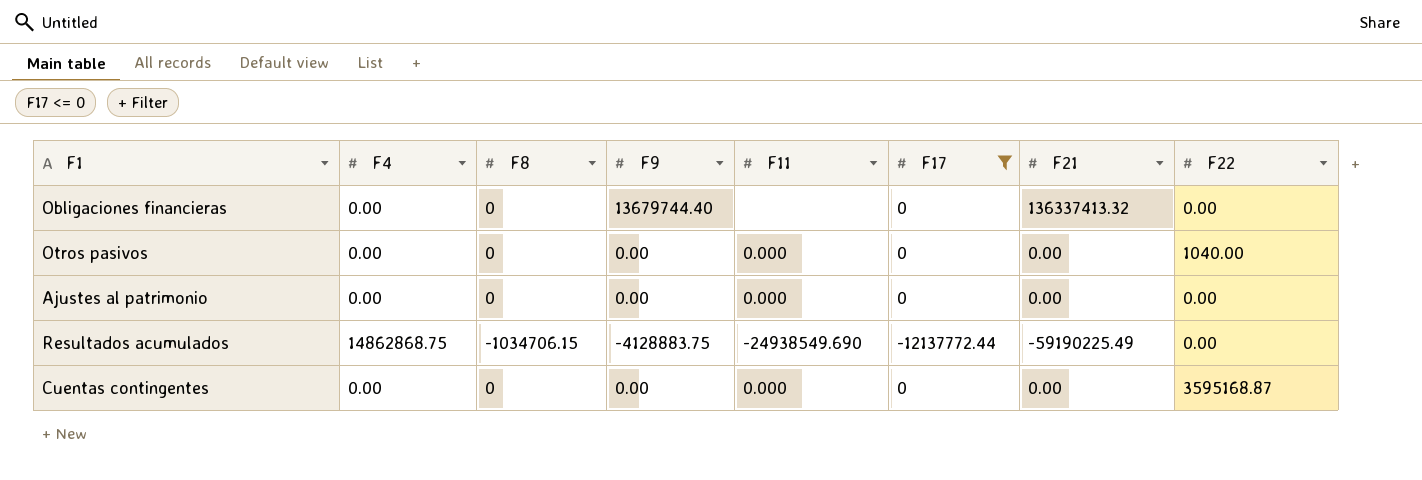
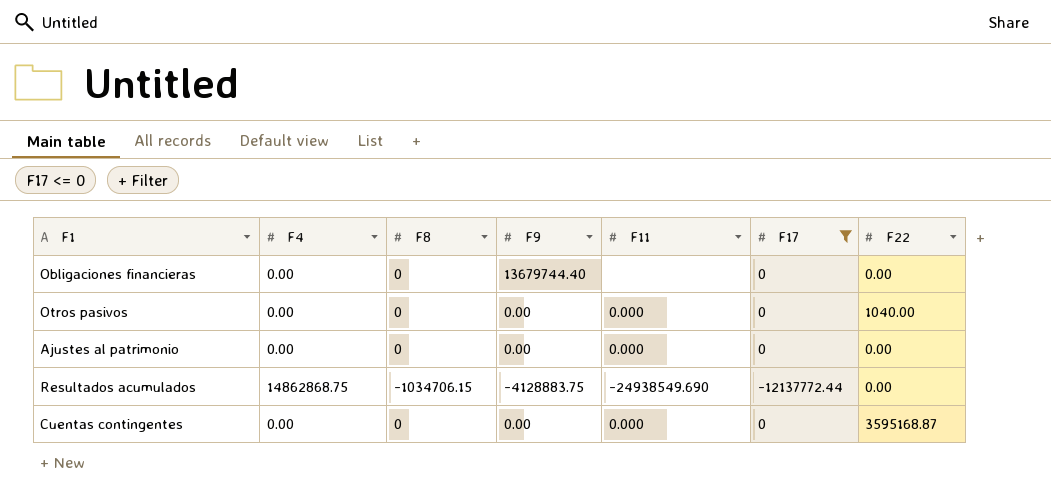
column F21 | position: 7 -> none

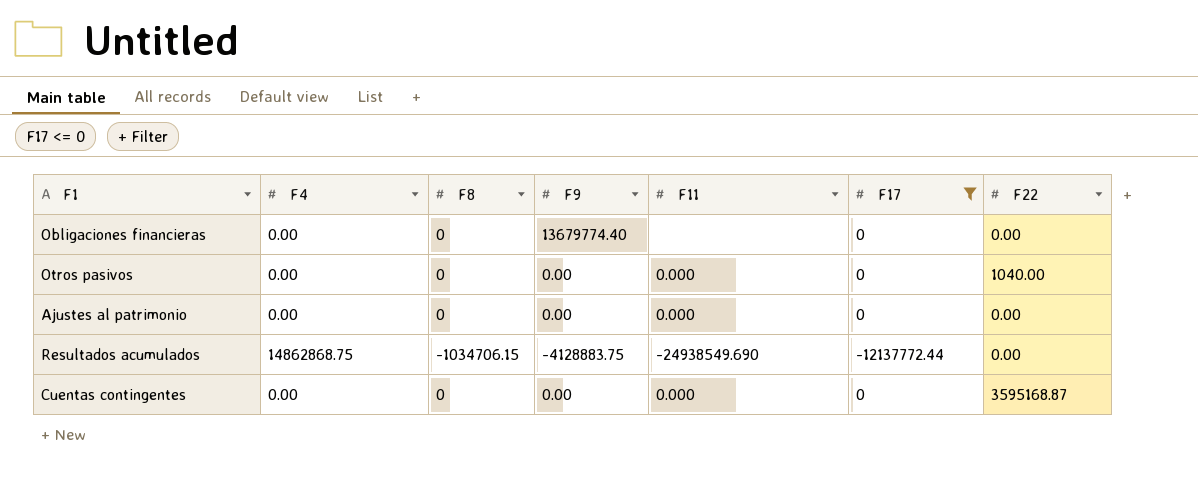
Obligaciones financieras | F9: 13679744.40 -> 13679774.40

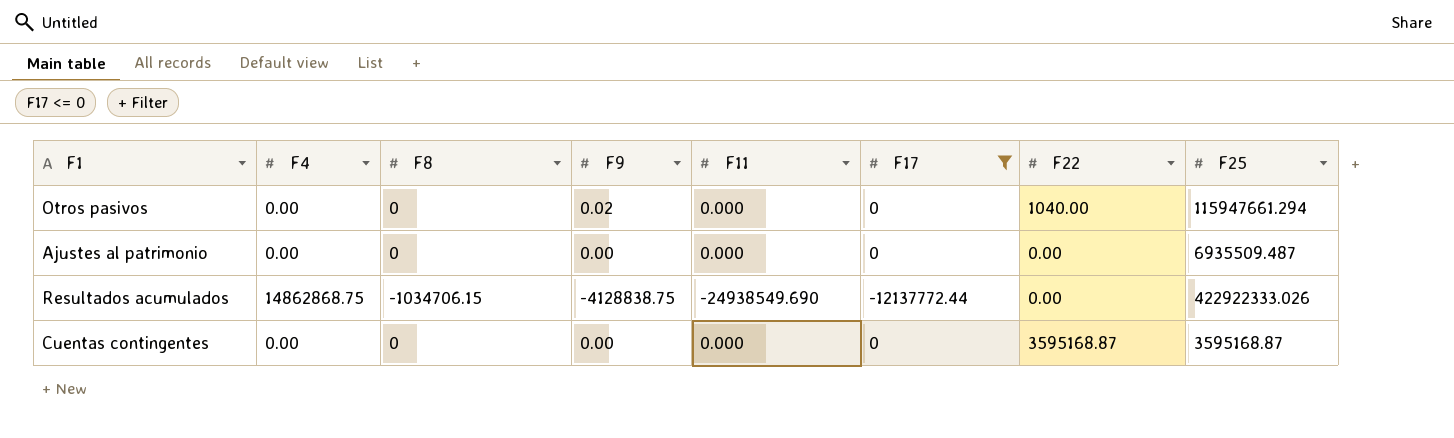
column F25 | position: none -> 8
row Obligaciones financieras: 0.00 | 0 | 13679774.40 | none | 0 | 0.00 -> none
Otros pasivos | F9: 0.00 -> 0.02
Resultados acumulados | F9: -4128883.75 -> -4128838.75

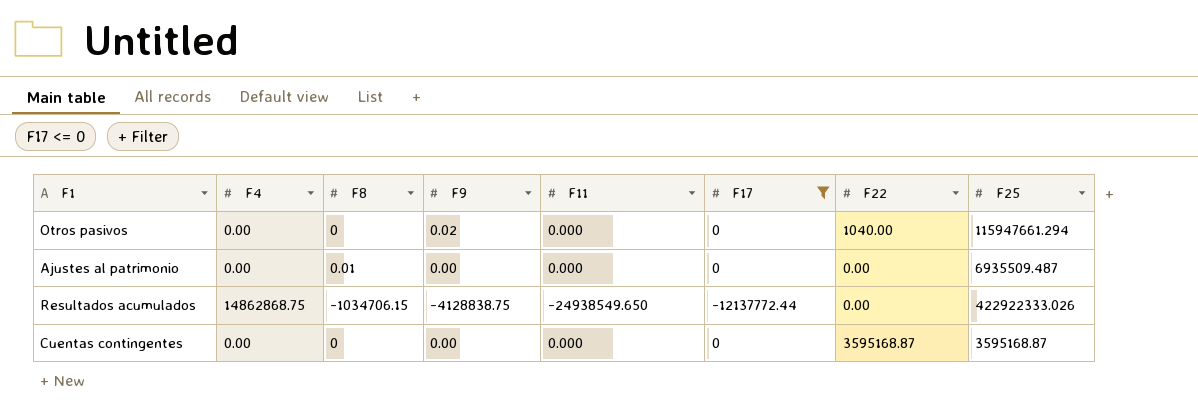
Ajustes al patrimonio | F8: 0 -> 0.01
Resultados acumulados | F11: -24938549.690 -> -24938549.650

